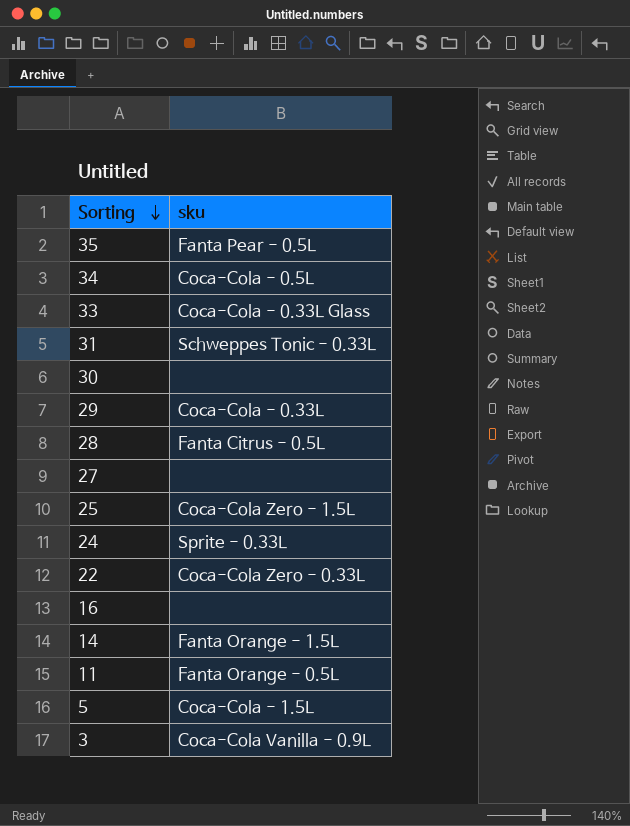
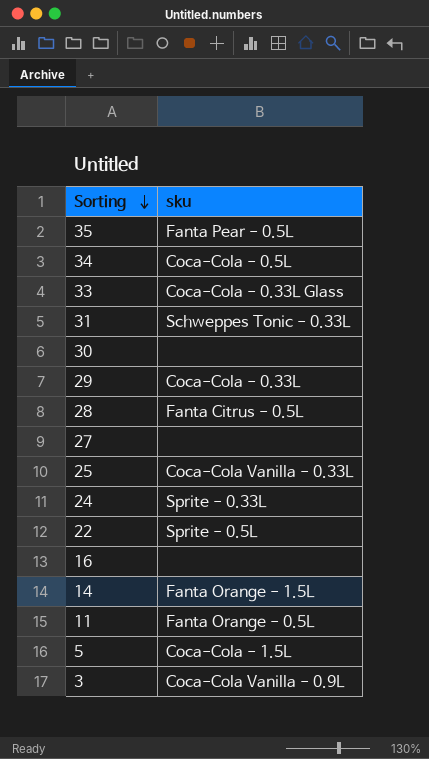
25 | sku: Coca-Cola Zero - 1.5L -> Coca-Cola Vanilla - 0.33L
22 | sku: Coca-Cola Zero - 0.33L -> Sprite - 0.5L

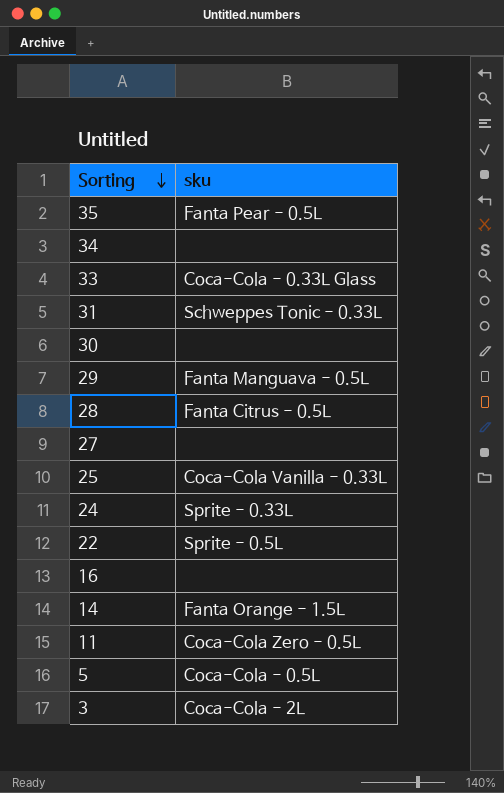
34 | sku: Coca-Cola - 0.5L -> none
29 | sku: Coca-Cola - 0.33L -> Fanta Manguava - 0.5L
11 | sku: Fanta Orange - 0.5L -> Coca-Cola Zero - 0.5L
5 | sku: Coca-Cola - 1.5L -> Coca-Cola - 0.5L
3 | sku: Coca-Cola Vanilla - 0.9L -> Coca-Cola - 2L

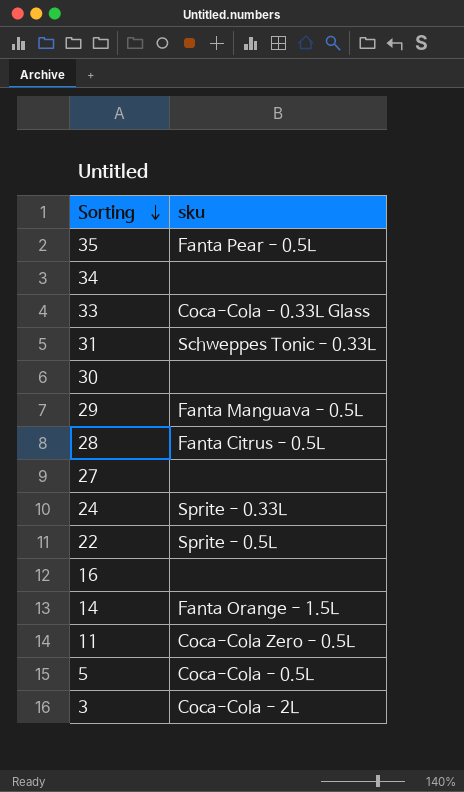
row 25: Coca-Cola Vanilla - 0.33L -> none

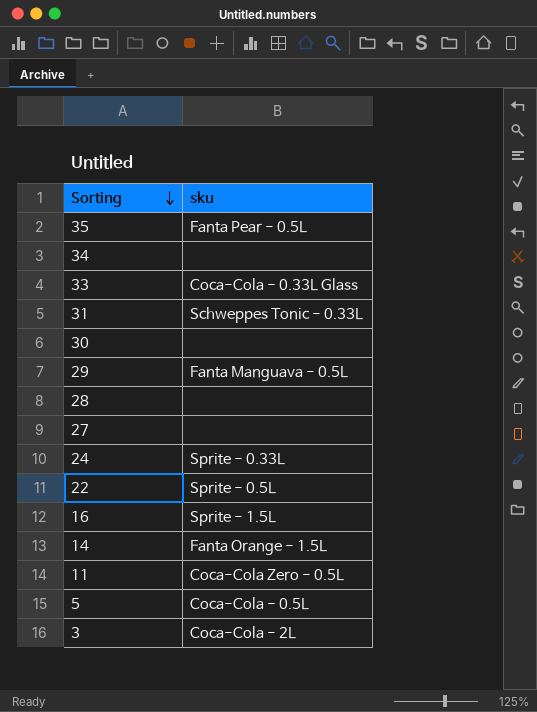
28 | sku: Fanta Citrus - 0.5L -> none
16 | sku: none -> Sprite - 1.5L

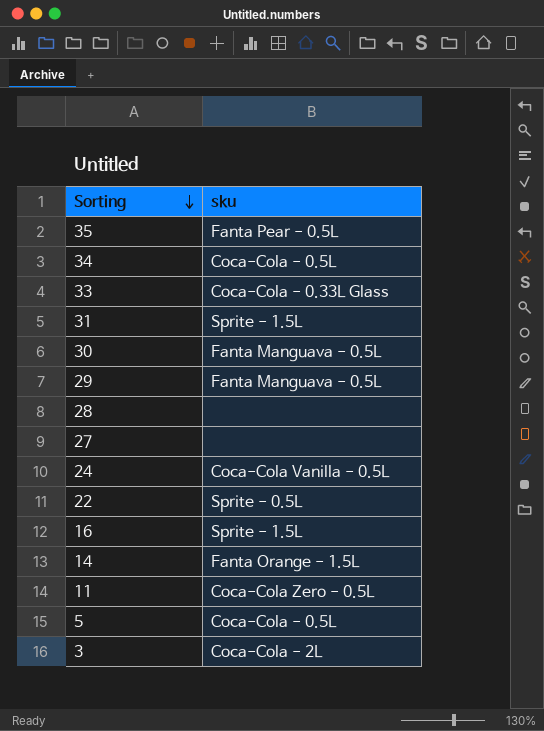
34 | sku: none -> Coca-Cola - 0.5L
31 | sku: Schweppes Tonic - 0.33L -> Sprite - 1.5L
30 | sku: none -> Fanta Manguava - 0.5L
24 | sku: Sprite - 0.33L -> Coca-Cola Vanilla - 0.5L

